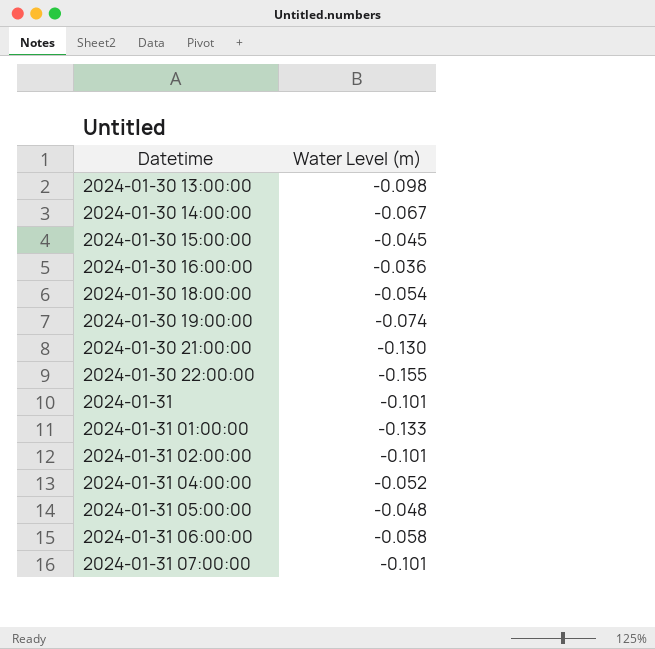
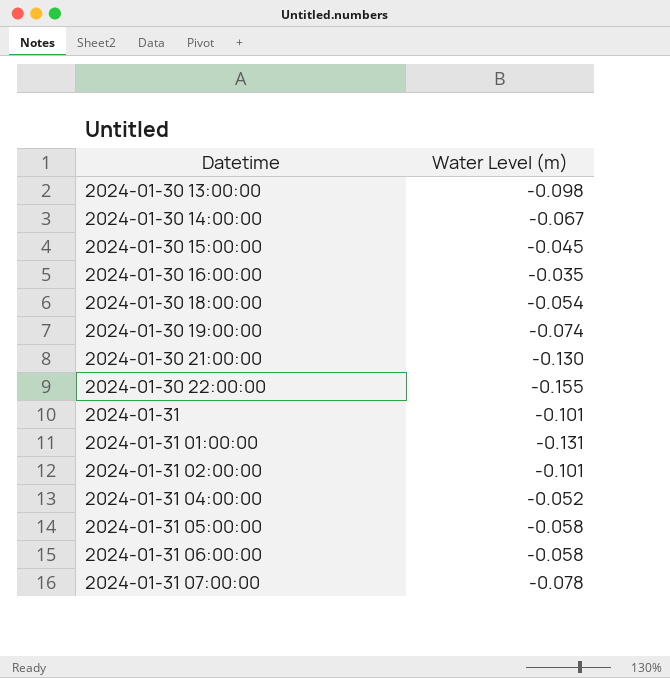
2024-01-30 16:00:00 | Water Level (m): -0.036 -> -0.035
2024-01-31 01:00:00 | Water Level (m): -0.133 -> -0.131
2024-01-31 05:00:00 | Water Level (m): -0.048 -> -0.058
2024-01-31 07:00:00 | Water Level (m): -0.101 -> -0.078

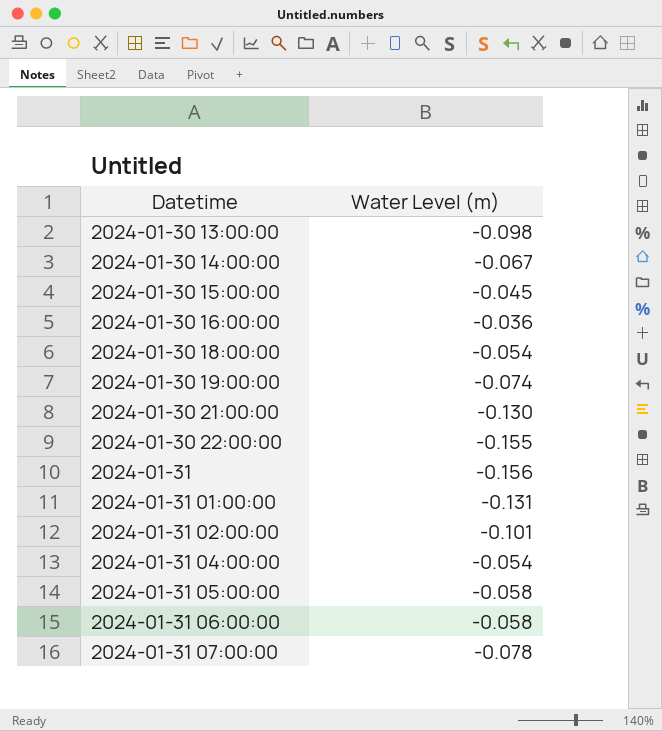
2024-01-30 16:00:00 | Water Level (m): -0.035 -> -0.036
2024-01-31 | Water Level (m): -0.101 -> -0.156
2024-01-31 04:00:00 | Water Level (m): -0.052 -> -0.054

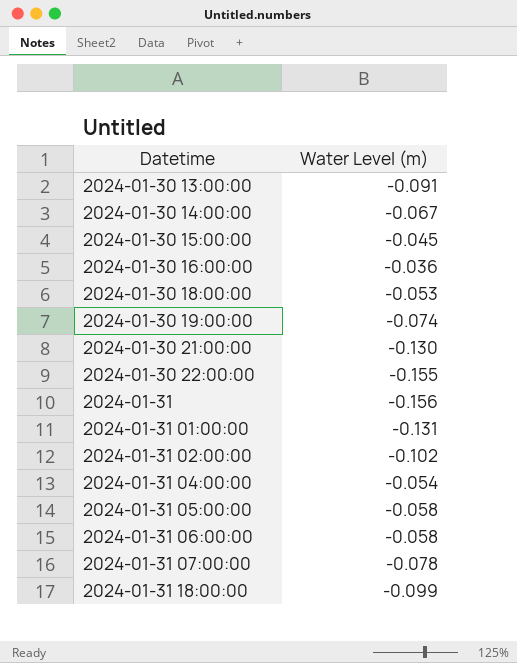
2024-01-30 13:00:00 | Water Level (m): -0.098 -> -0.091
2024-01-30 18:00:00 | Water Level (m): -0.054 -> -0.053
2024-01-31 02:00:00 | Water Level (m): -0.101 -> -0.102
row 2024-01-31 18:00:00: none -> -0.099

